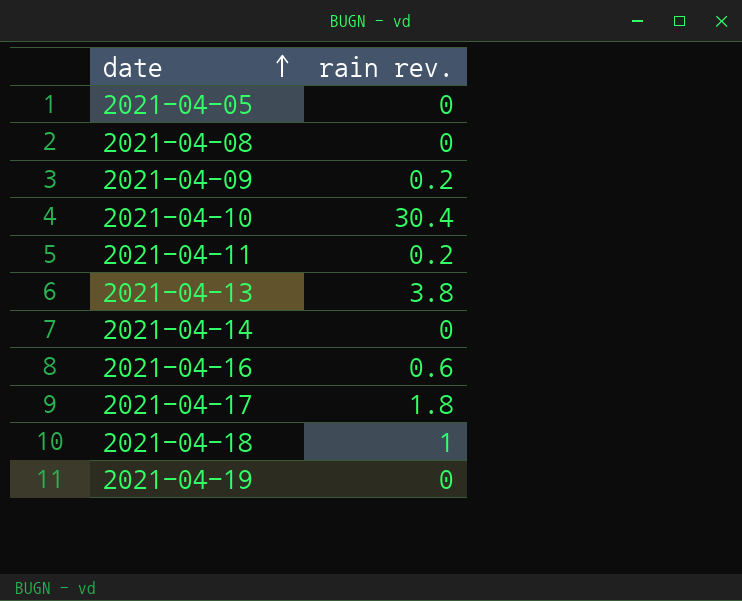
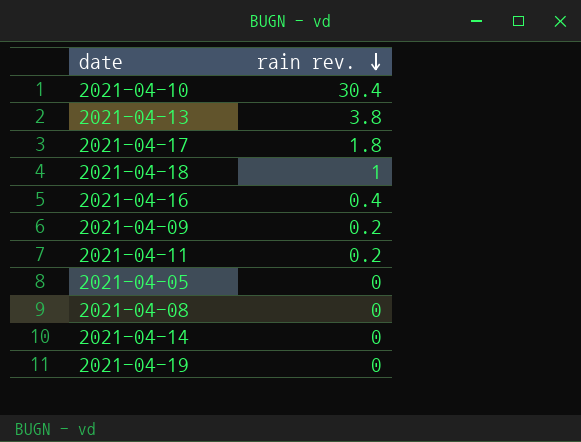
row order: date ascending -> rain rev. descending
2021-04-16 | rain rev.: 0.6 -> 0.4

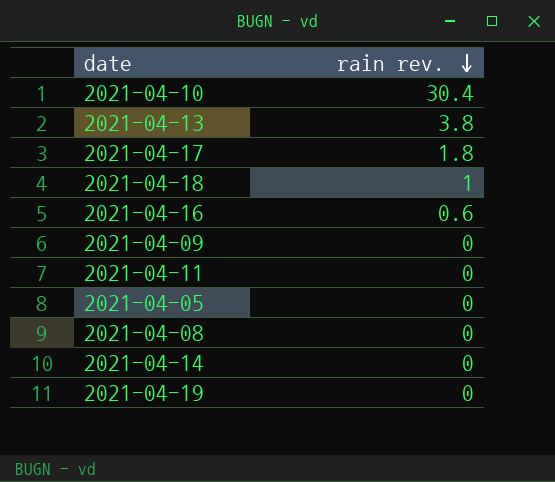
2021-04-16 | rain rev.: 0.4 -> 0.6
2021-04-09 | rain rev.: 0.2 -> 0
2021-04-11 | rain rev.: 0.2 -> 0

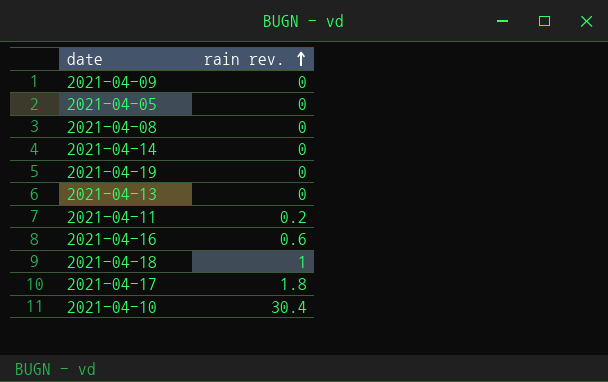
row order: rain rev. descending -> rain rev. ascending
2021-04-13 | rain rev.: 3.8 -> 0
2021-04-11 | rain rev.: 0 -> 0.2

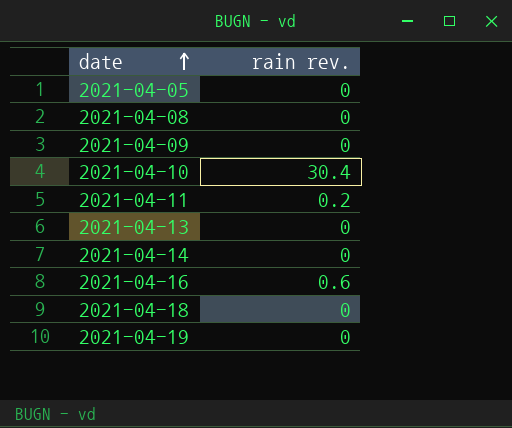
row order: rain rev. ascending -> date ascending
row 2021-04-17: 1.8 -> none
2021-04-18 | rain rev.: 1 -> 0

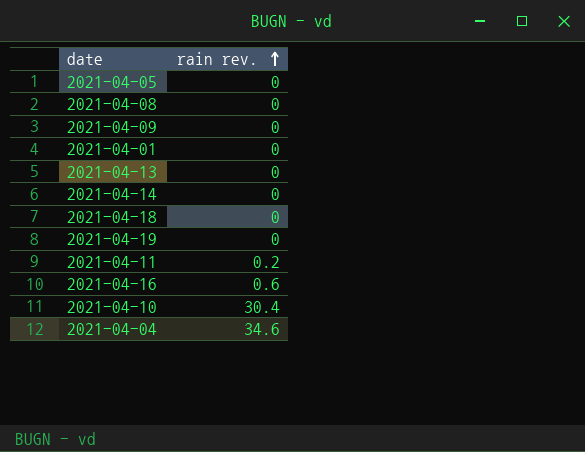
row order: date ascending -> rain rev. ascending
row 2021-04-01: none -> 0
row 2021-04-04: none -> 34.6

